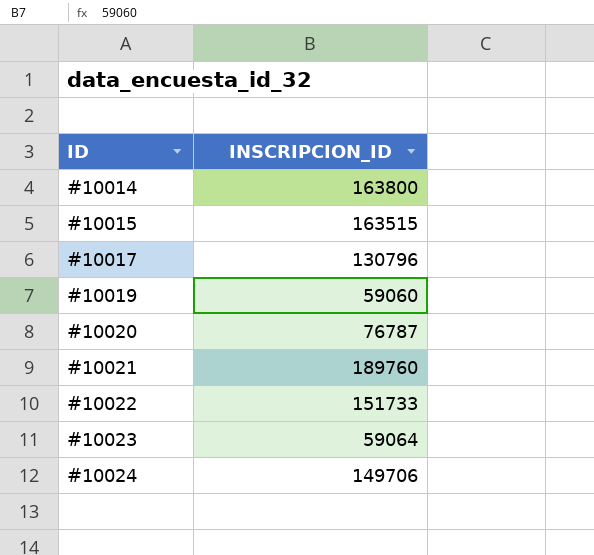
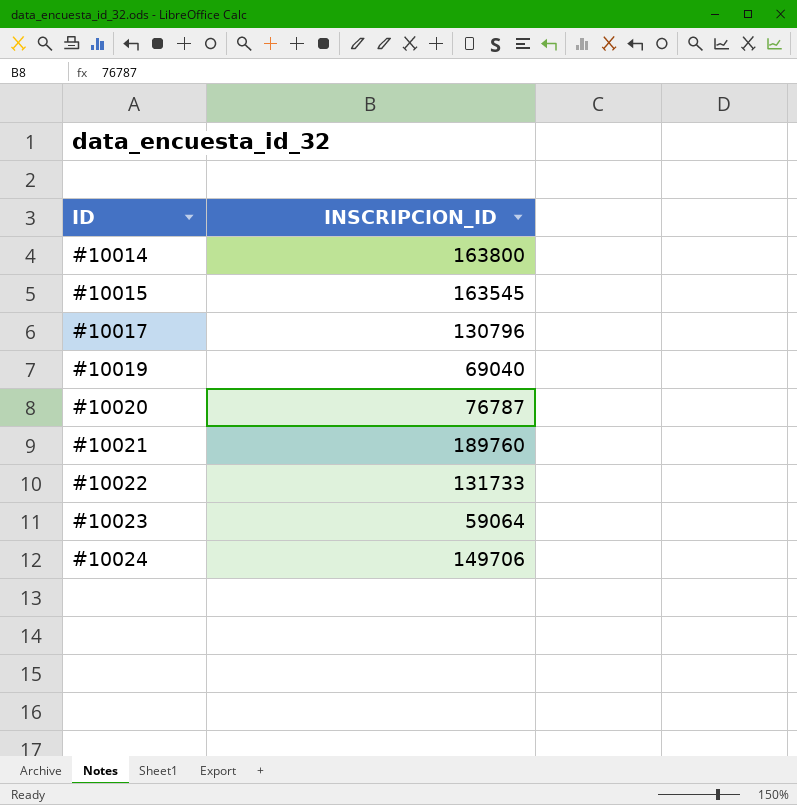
#10015 | INSCRIPCION_ID: 163515 -> 163545
#10019 | INSCRIPCION_ID: 59060 -> 69040
#10022 | INSCRIPCION_ID: 151733 -> 131733

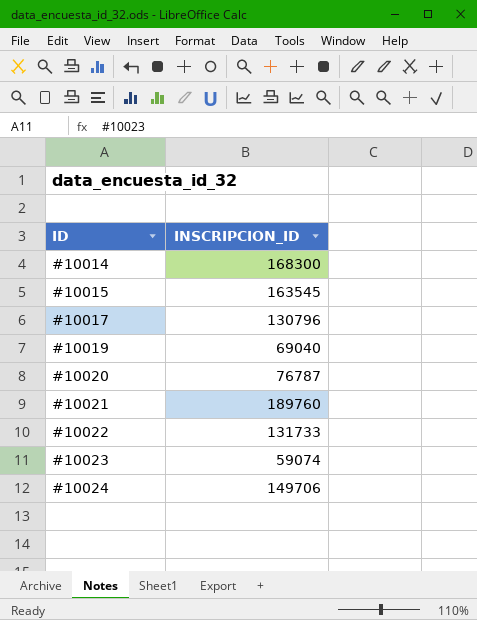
#10014 | INSCRIPCION_ID: 163800 -> 168300
#10023 | INSCRIPCION_ID: 59064 -> 59074

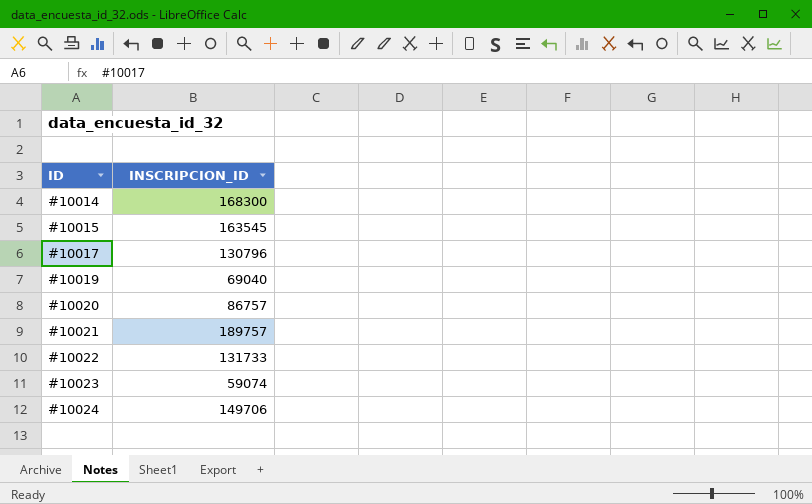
#10020 | INSCRIPCION_ID: 76787 -> 86757
#10021 | INSCRIPCION_ID: 189760 -> 189757

